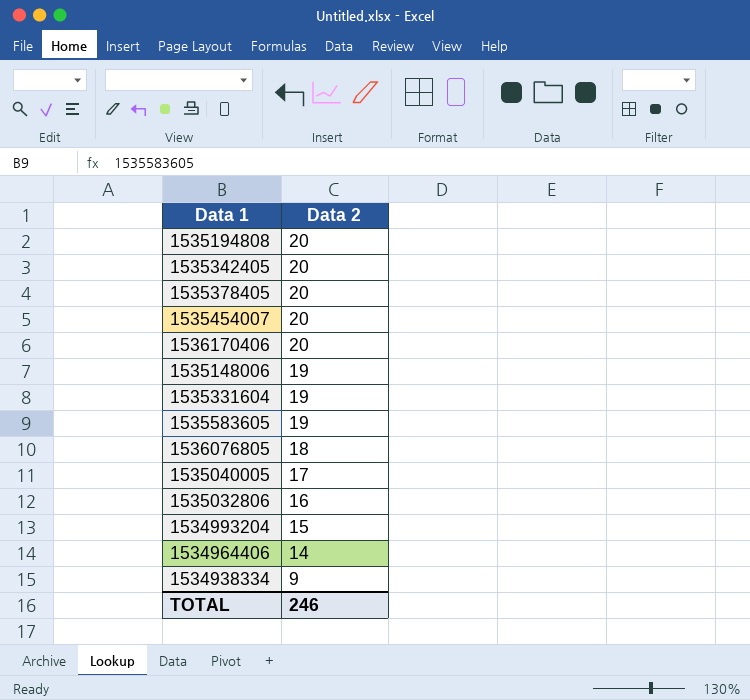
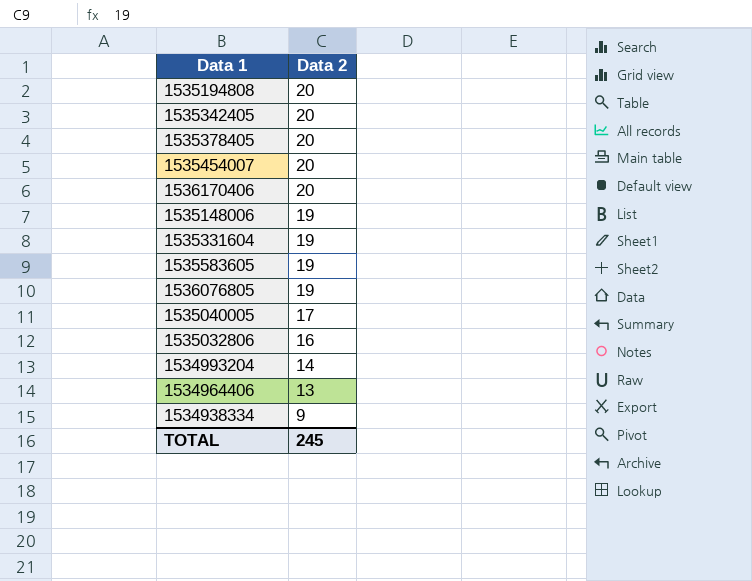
1536076805 | Data 2: 18 -> 19
1534993204 | Data 2: 15 -> 14
1534964406 | Data 2: 14 -> 13
TOTAL | Data 2: 246 -> 245

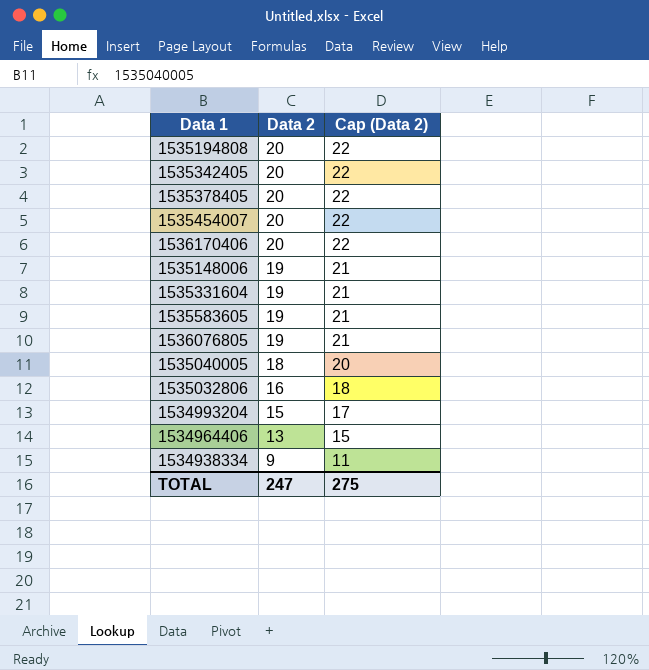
column Cap (Data 2) | formula: none -> [Data 2] + 2
1535040005 | Data 2: 17 -> 18
1534993204 | Data 2: 14 -> 15
TOTAL | Data 2: 245 -> 247

